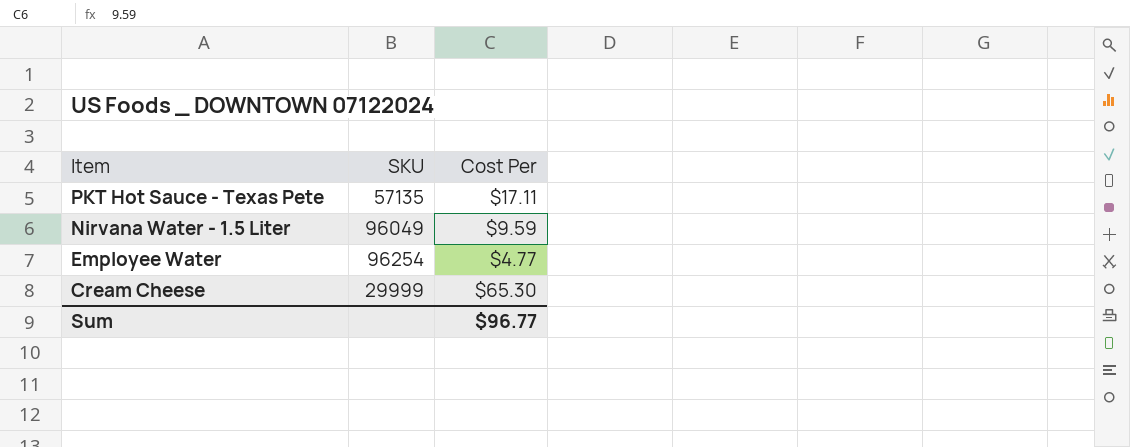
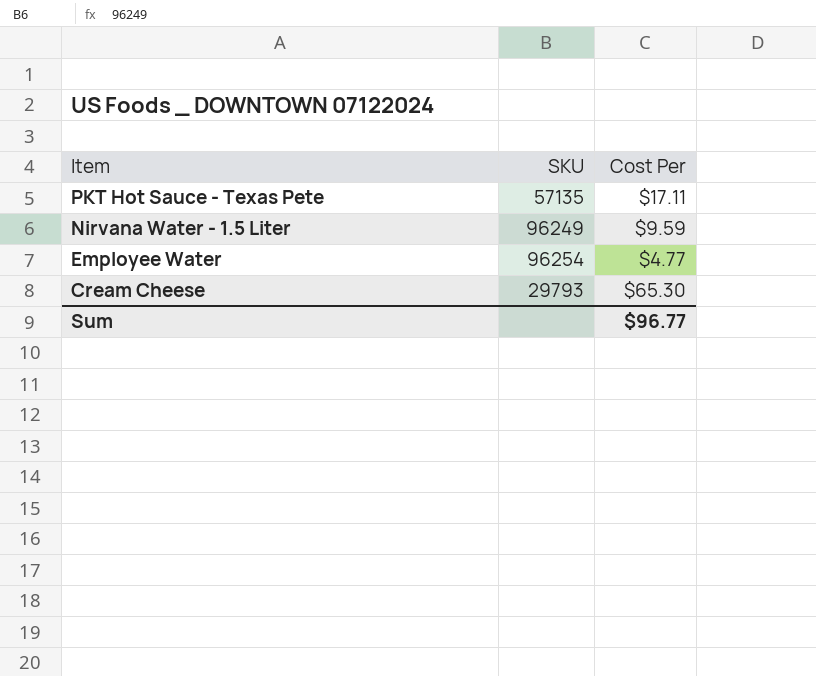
Nirvana Water - 1.5 Liter | SKU: 96049 -> 96249
Cream Cheese | SKU: 29999 -> 29793

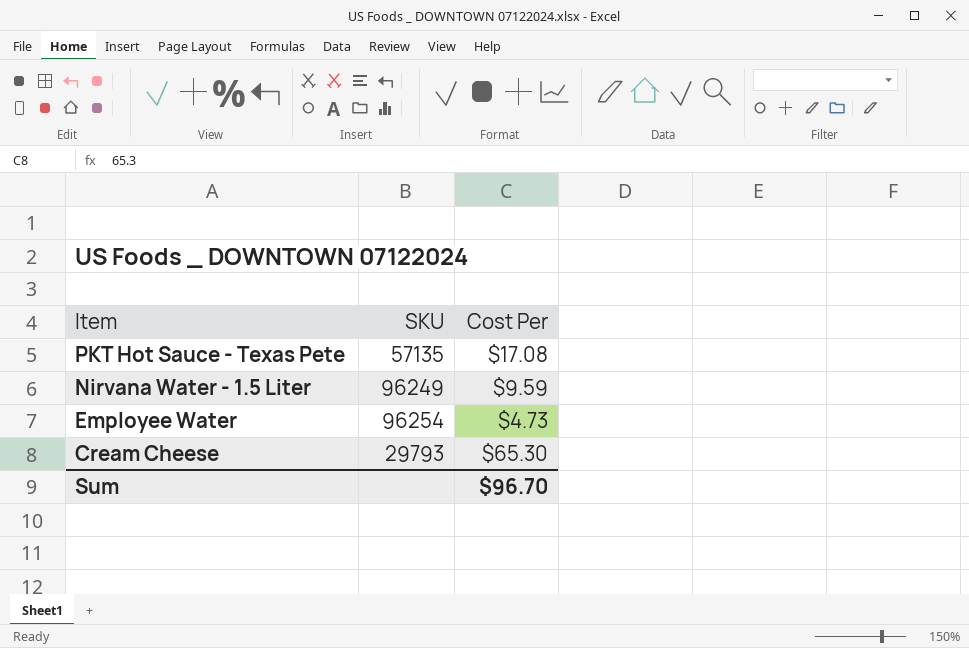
PKT Hot Sauce - Texas Pete | Cost Per: $17.11 -> $17.08
Employee Water | Cost Per: $4.77 -> $4.73
Sum | Cost Per: $96.77 -> $96.70

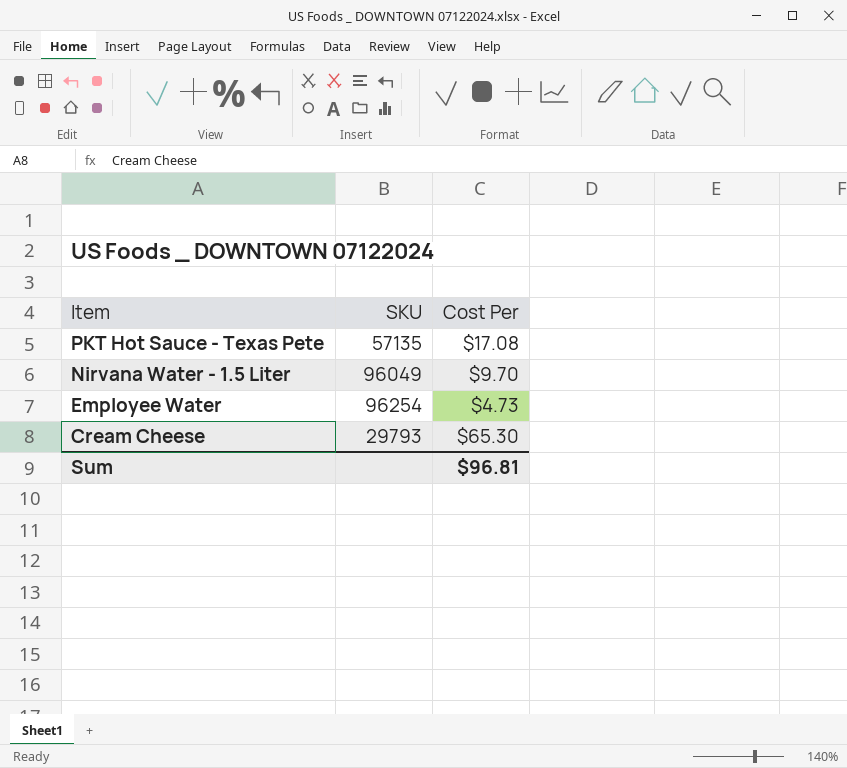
Nirvana Water - 1.5 Liter | SKU: 96249 -> 96049
Nirvana Water - 1.5 Liter | Cost Per: $9.59 -> $9.70
Sum | Cost Per: $96.70 -> $96.81

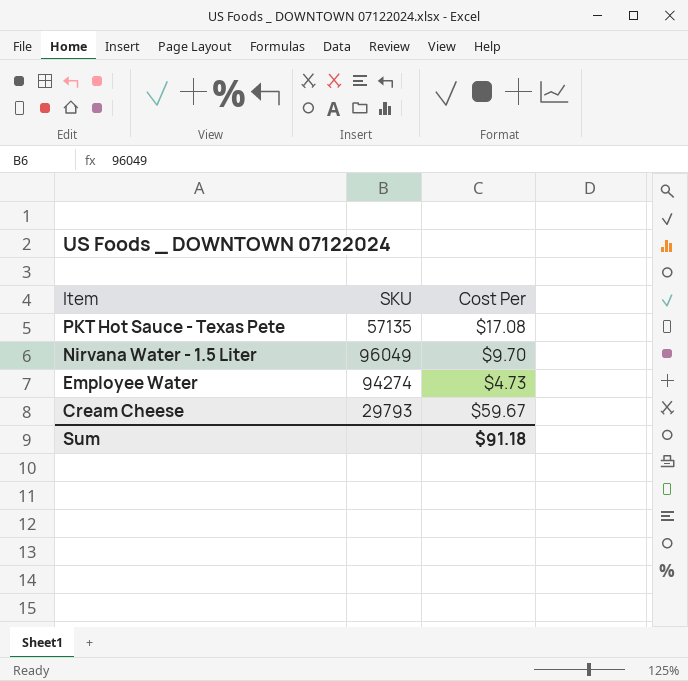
Employee Water | SKU: 96254 -> 94274
Cream Cheese | Cost Per: $65.30 -> $59.67
Sum | Cost Per: $96.81 -> $91.18

